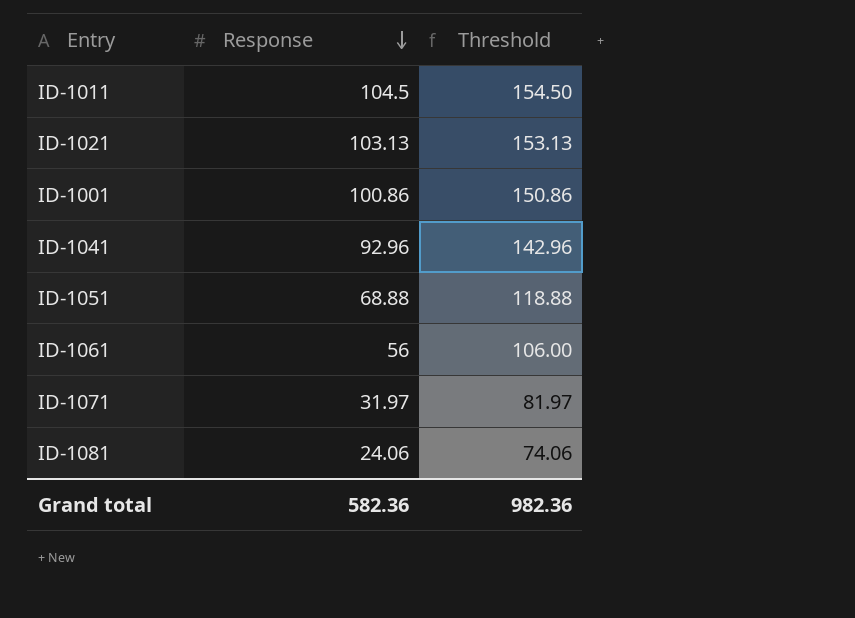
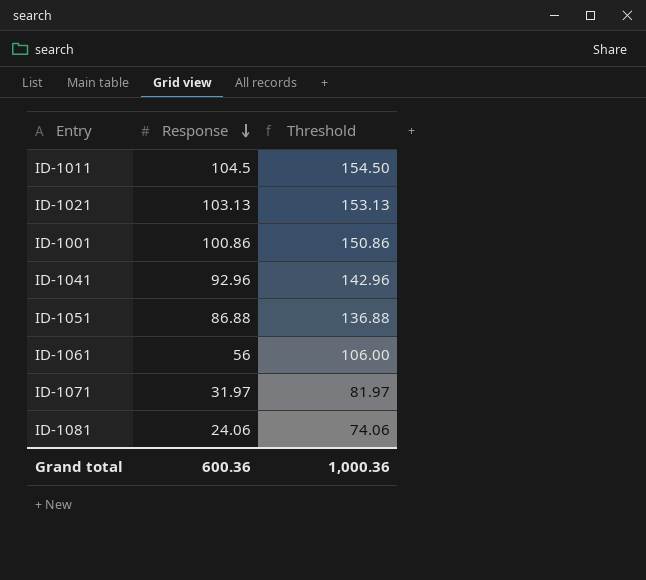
ID-1051 | Response: 68.88 -> 86.88
ID-1051 | Threshold: 118.88 -> 136.88
Grand total | Response: 582.36 -> 600.36
Grand total | Threshold: 982.36 -> 1,000.36

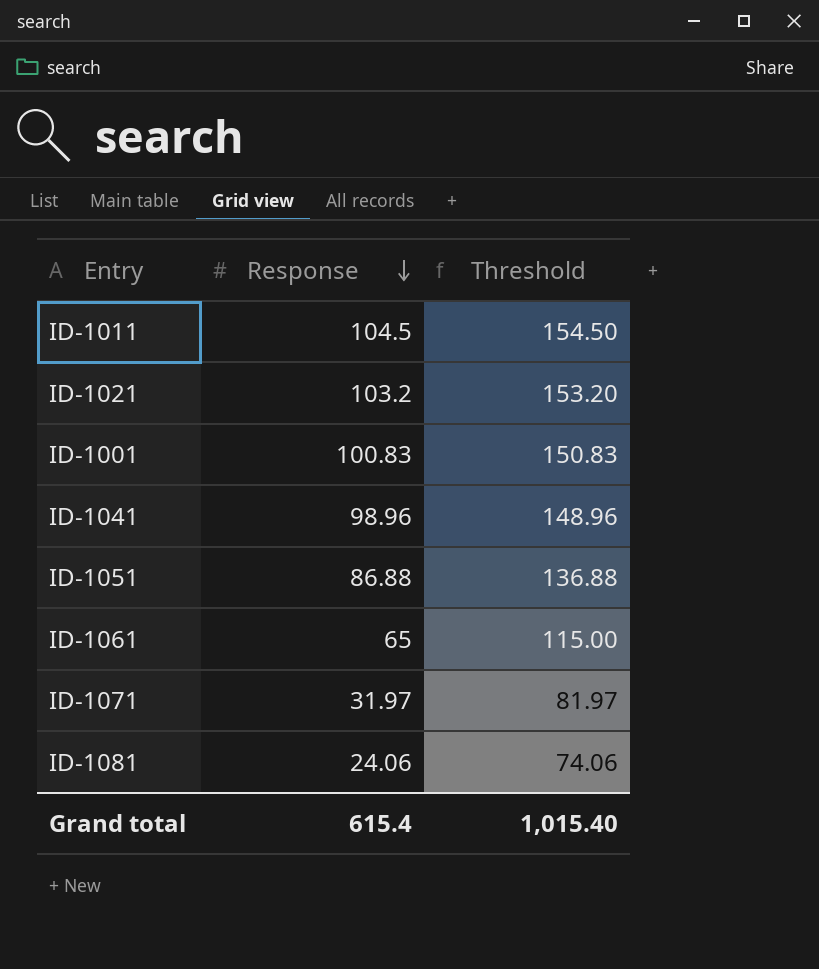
ID-1021 | Response: 103.13 -> 103.2
ID-1021 | Threshold: 153.13 -> 153.20
ID-1001 | Response: 100.86 -> 100.83
ID-1001 | Threshold: 150.86 -> 150.83
ID-1041 | Response: 92.96 -> 98.96
ID-1041 | Threshold: 142.96 -> 148.96
ID-1061 | Response: 56 -> 65
ID-1061 | Threshold: 106.00 -> 115.00
Grand total | Response: 600.36 -> 615.4
Grand total | Threshold: 1,000.36 -> 1,015.40

